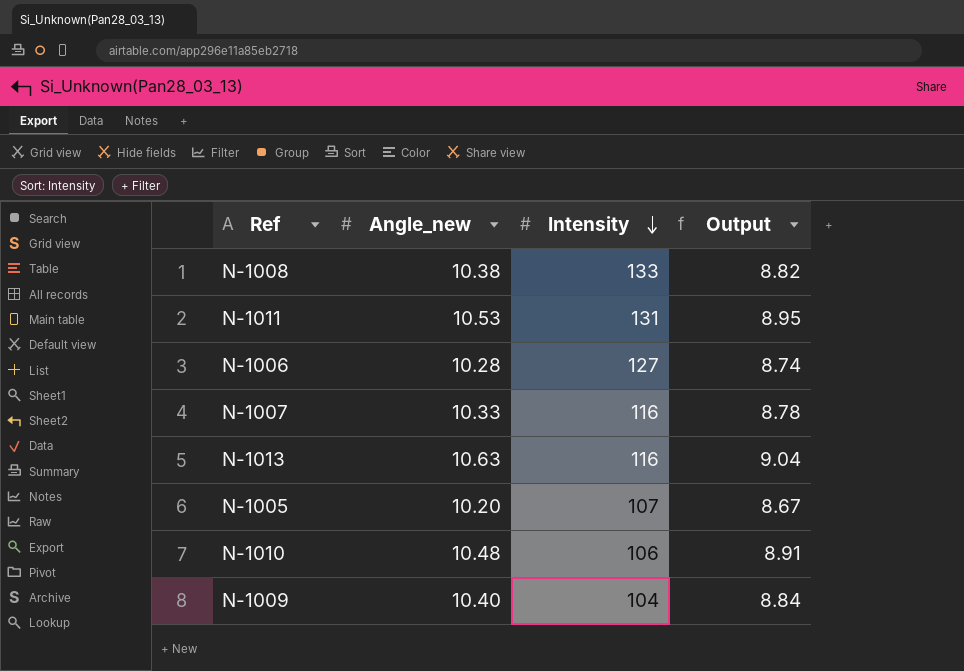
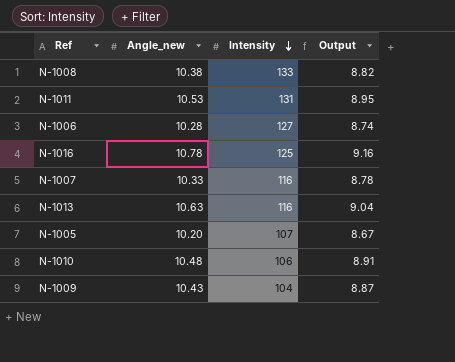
row N-1016: none -> 10.78 | 125 | 9.16
N-1009 | Angle_new: 10.40 -> 10.43
N-1009 | Output: 8.84 -> 8.87

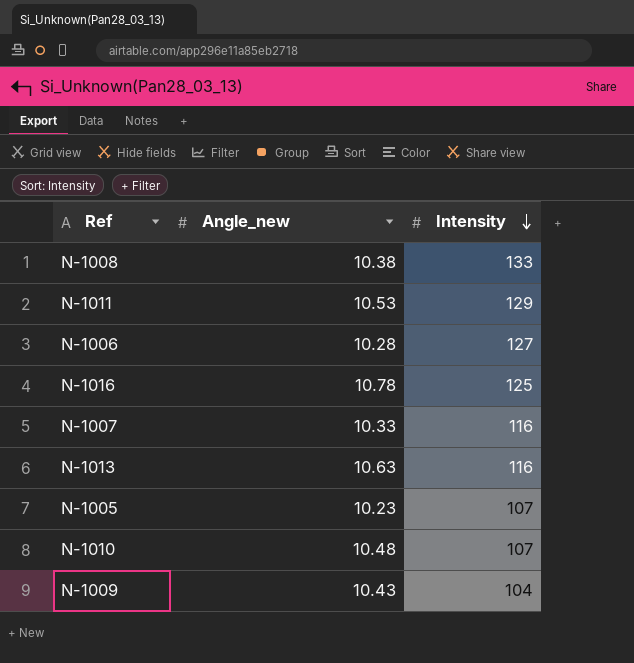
column Output | formula: [Angle_new] * 0.85 -> none
N-1011 | Intensity: 131 -> 129
N-1005 | Angle_new: 10.20 -> 10.23
N-1010 | Intensity: 106 -> 107

